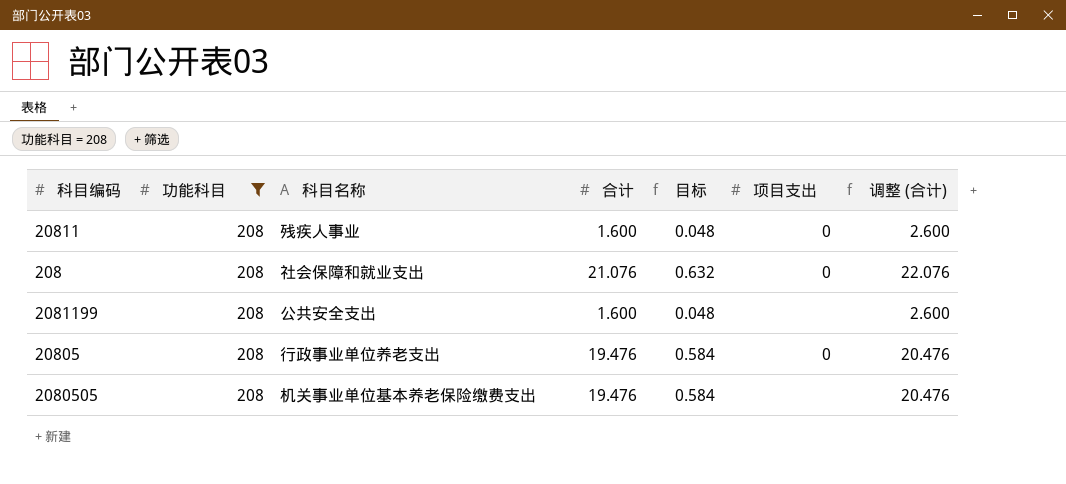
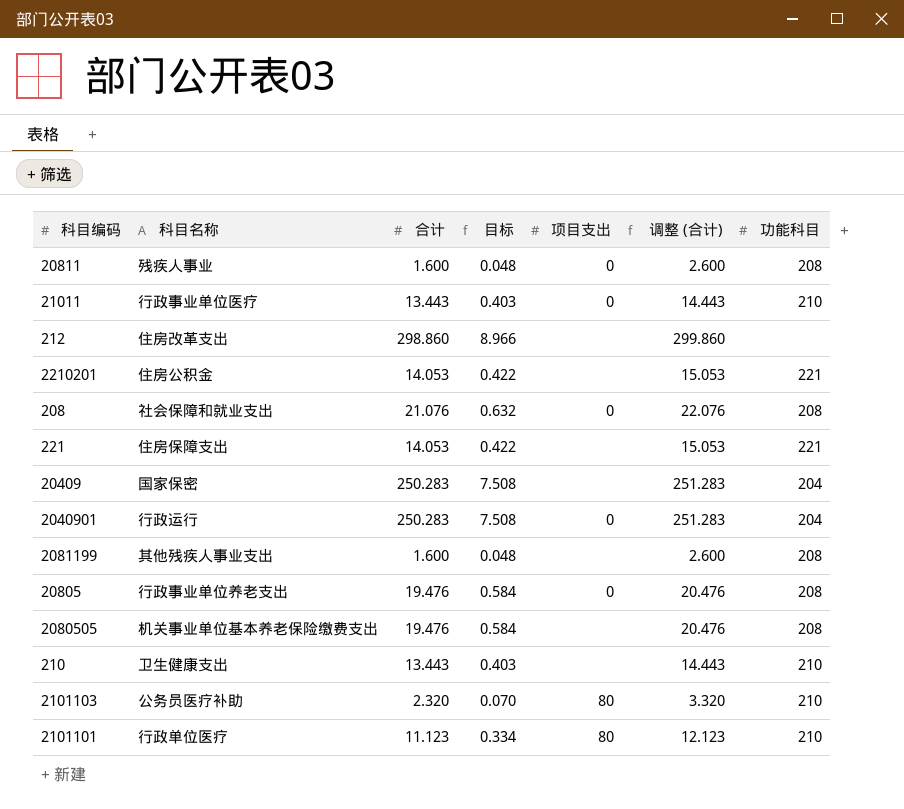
filter: 功能科目 = 208 -> none
column 功能科目 | position: 2 -> 7
2081199 | 科目名称: 公共安全支出 -> 其他残疾人事业支出

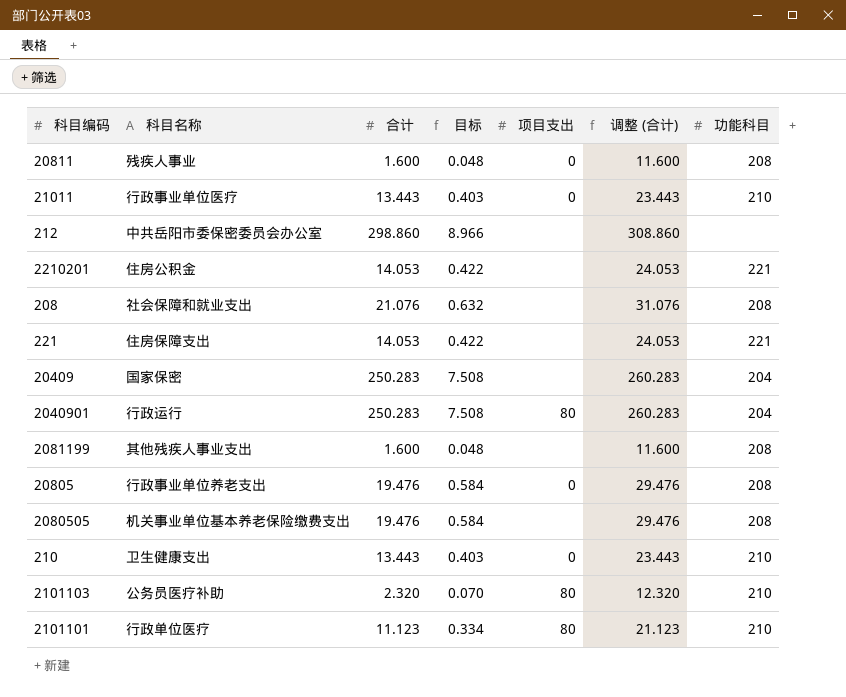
column 调整 (合计) | formula: [合计] + 1 -> [合计] + 10
212 | 科目名称: 住房改革支出 -> 中共岳阳市委保密委员会办公室
208 | 项目支出: 0 -> none
2040901 | 项目支出: 0 -> 80
210 | 项目支出: none -> 0

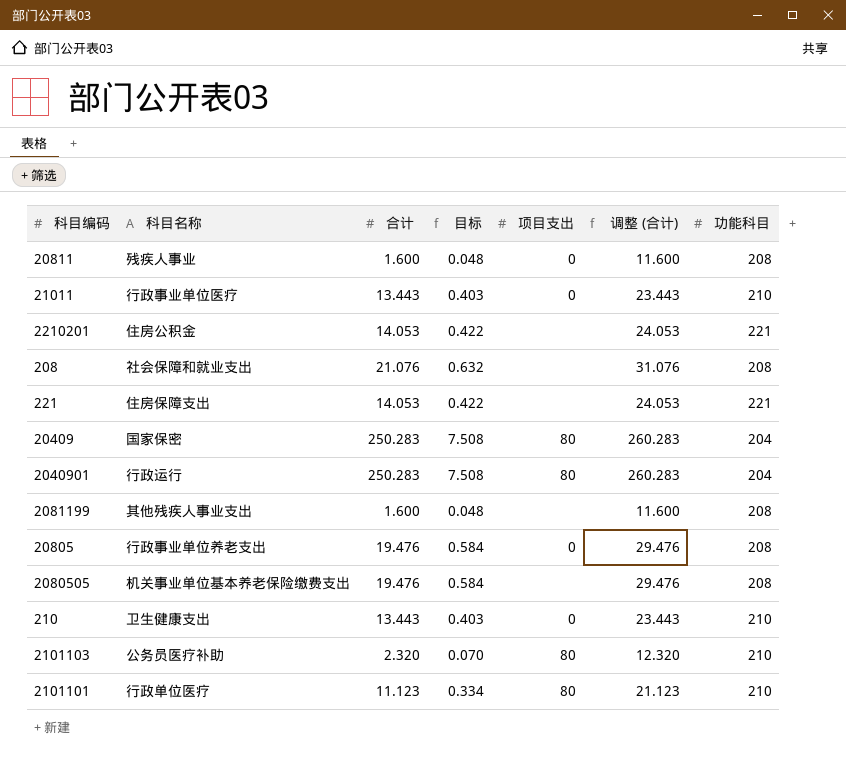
row 212: 中共岳阳市委保密委员会办公室 | 298.860 | 8.966 | none | 308.860 | none -> none
20409 | 项目支出: none -> 80

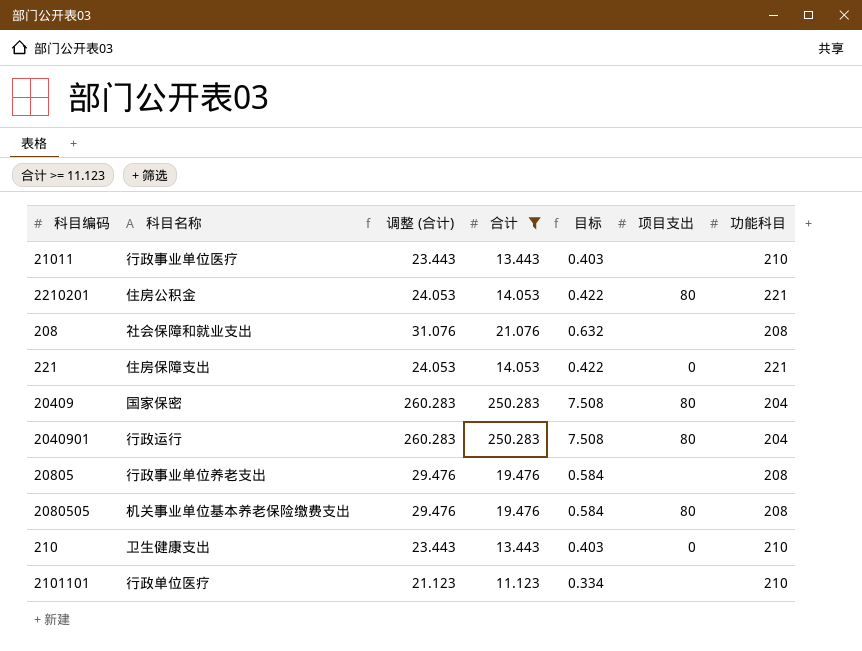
filter: none -> 合计 >= 11.123
column 调整 (合计) | position: 6 -> 3
21011 | 项目支出: 0 -> none
2210201 | 项目支出: none -> 80
221 | 项目支出: none -> 0
20805 | 项目支出: 0 -> none
2080505 | 项目支出: none -> 80
2101101 | 项目支出: 80 -> none

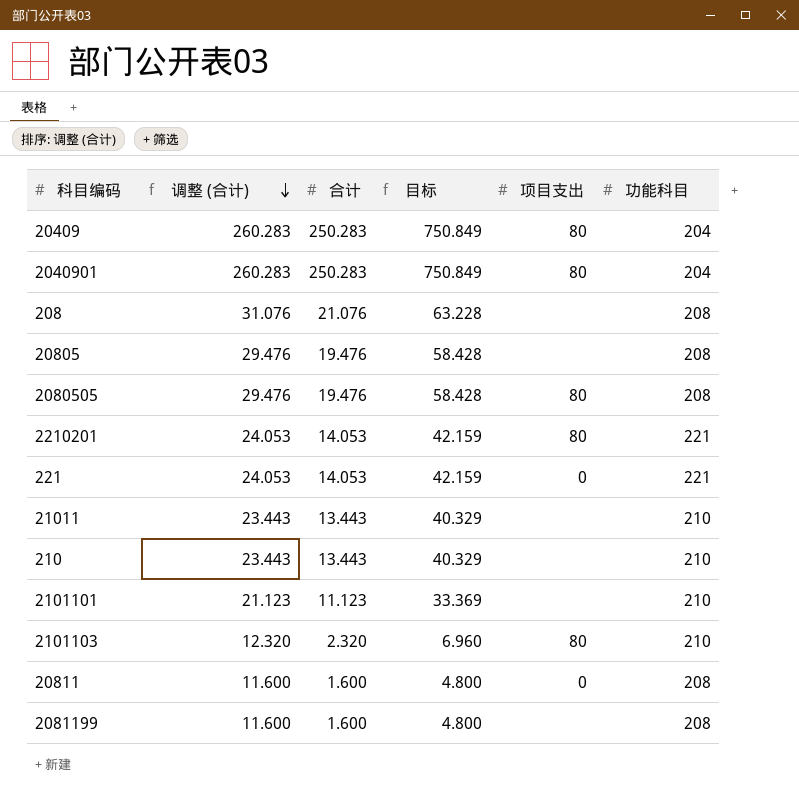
filter: 合计 >= 11.123 -> none
row order: none -> 调整 (合计) descending
column 科目名称 | position: 2 -> none
column 目标 | formula: [合计] * 0.03 -> [合计] * 3
210 | 项目支出: 0 -> none

